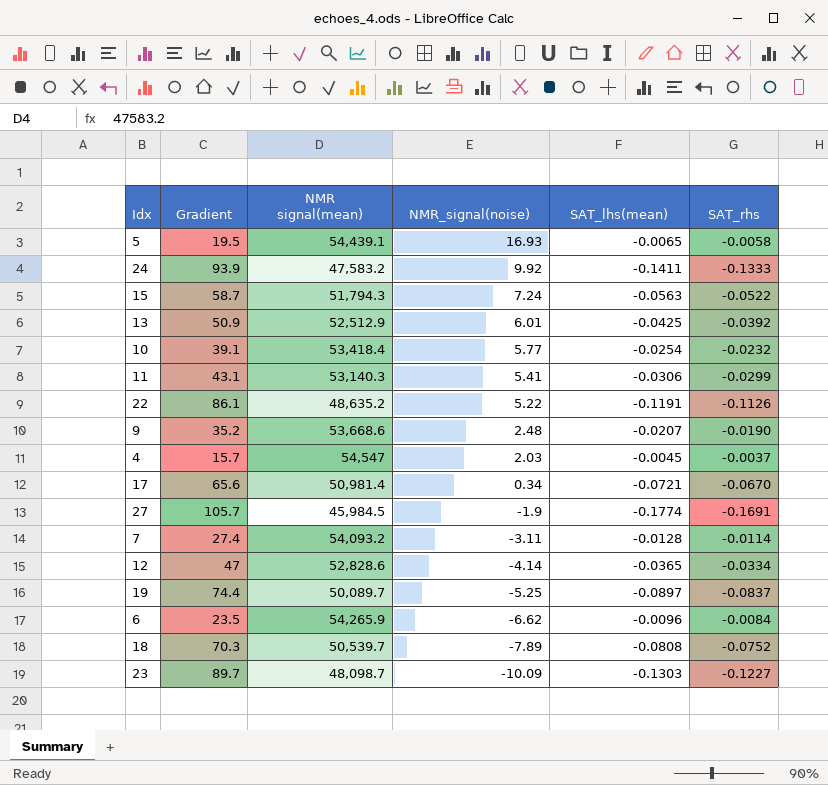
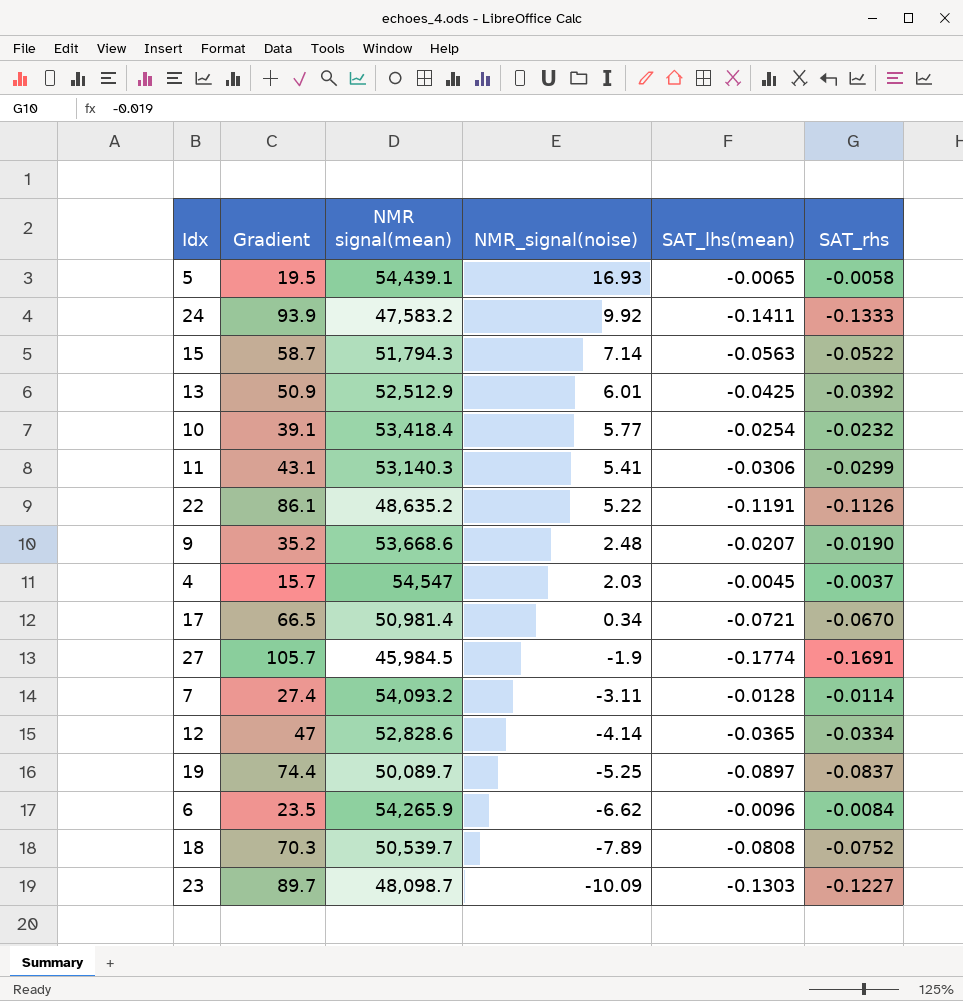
15 | NMR_signal(noise): 7.24 -> 7.14
17 | Gradient: 65.6 -> 66.5

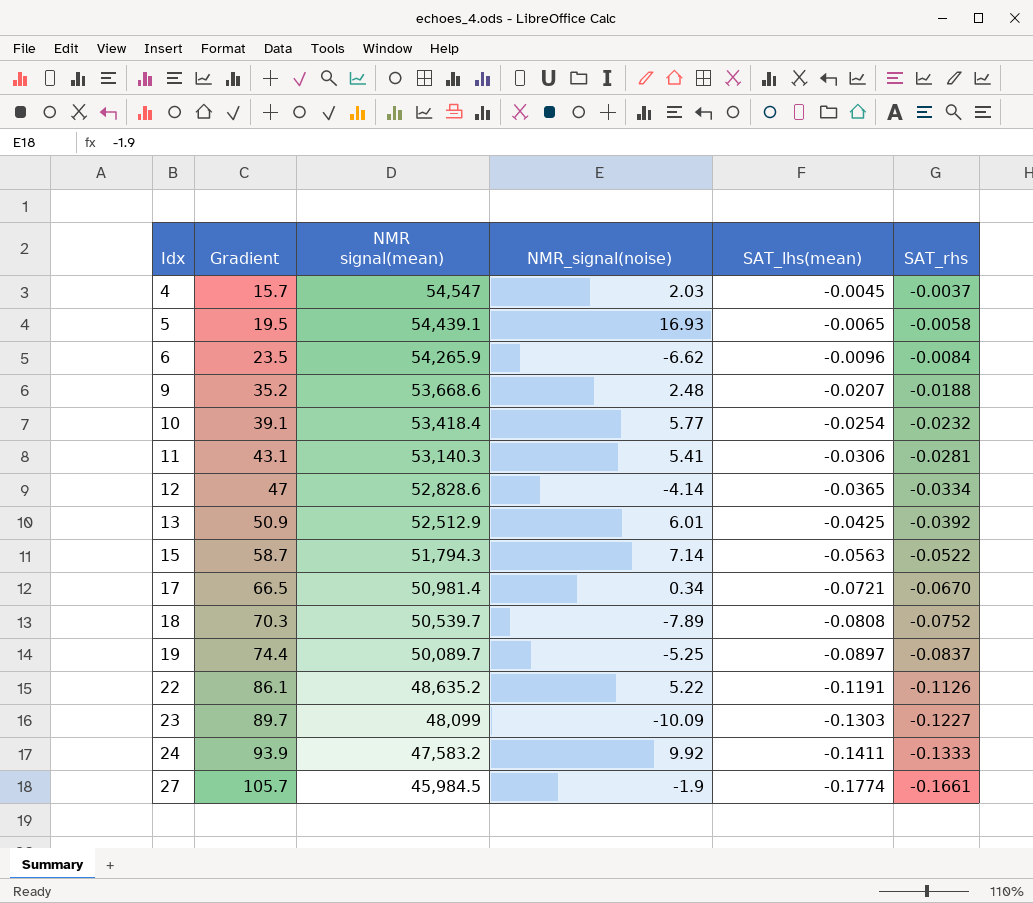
row order: NMR_signal(noise) descending -> Idx ascending
row 7: 27.4 | 54,093.2 | -3.11 | -0.0128 | -0.0114 -> none
9 | SAT_rhs: -0.0190 -> -0.0188
11 | SAT_rhs: -0.0299 -> -0.0281
23 | NMR signal(mean): 48,098.7 -> 48,099
27 | SAT_rhs: -0.1691 -> -0.1661

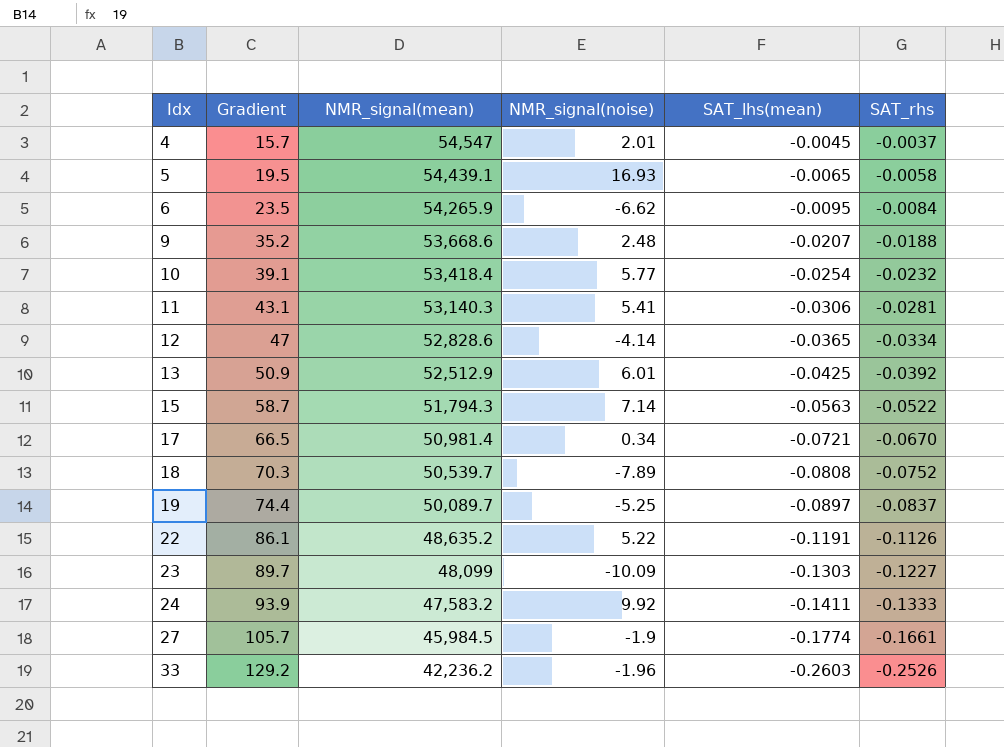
column name: NMR signal(mean) -> NMR_signal(mean)
4 | NMR_signal(noise): 2.03 -> 2.01
6 | SAT_lhs(mean): -0.0096 -> -0.0095
row 33: none -> 129.2 | 42,236.2 | -1.96 | -0.2603 | -0.2526

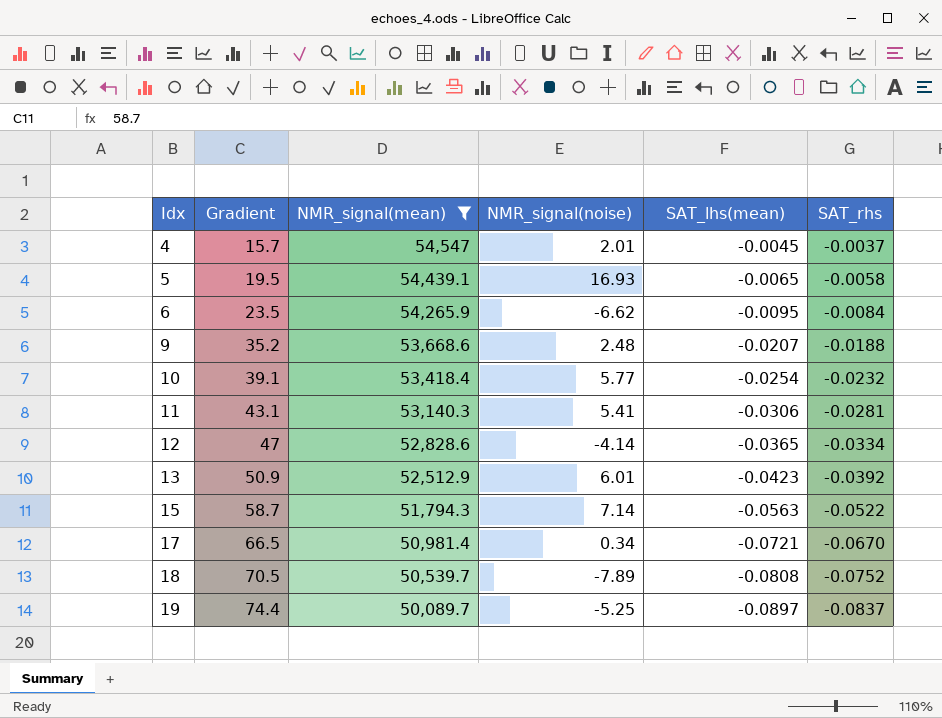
filter: none -> NMR_signal(mean) >= 50,089.7
13 | SAT_lhs(mean): -0.0425 -> -0.0423
18 | Gradient: 70.3 -> 70.5

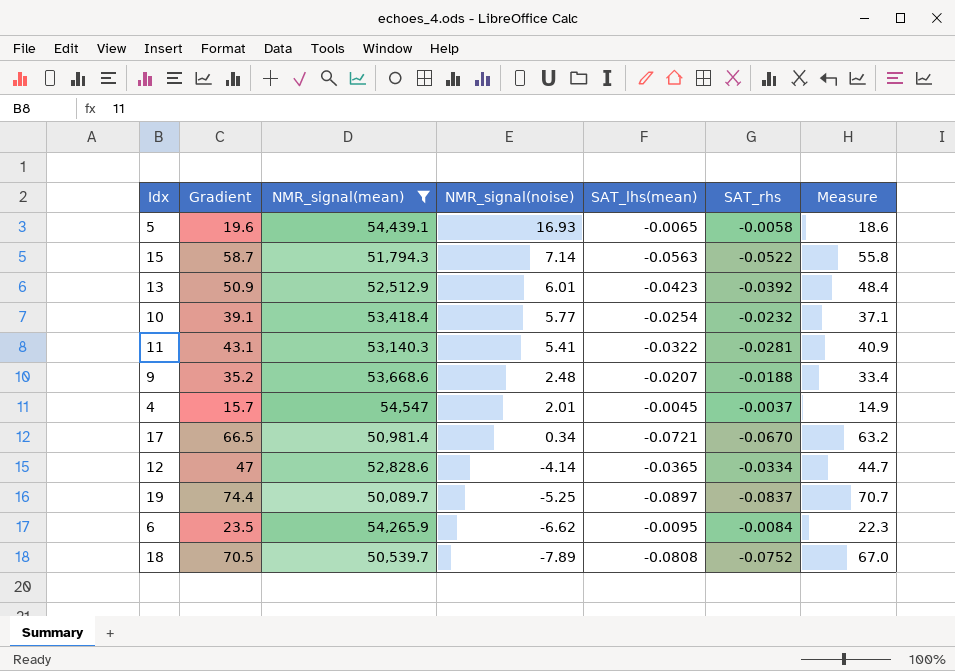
row order: Idx ascending -> NMR_signal(noise) descending
column Measure | formula: none -> [Gradient] * 0.95
5 | Gradient: 19.5 -> 19.6
11 | SAT_lhs(mean): -0.0306 -> -0.0322

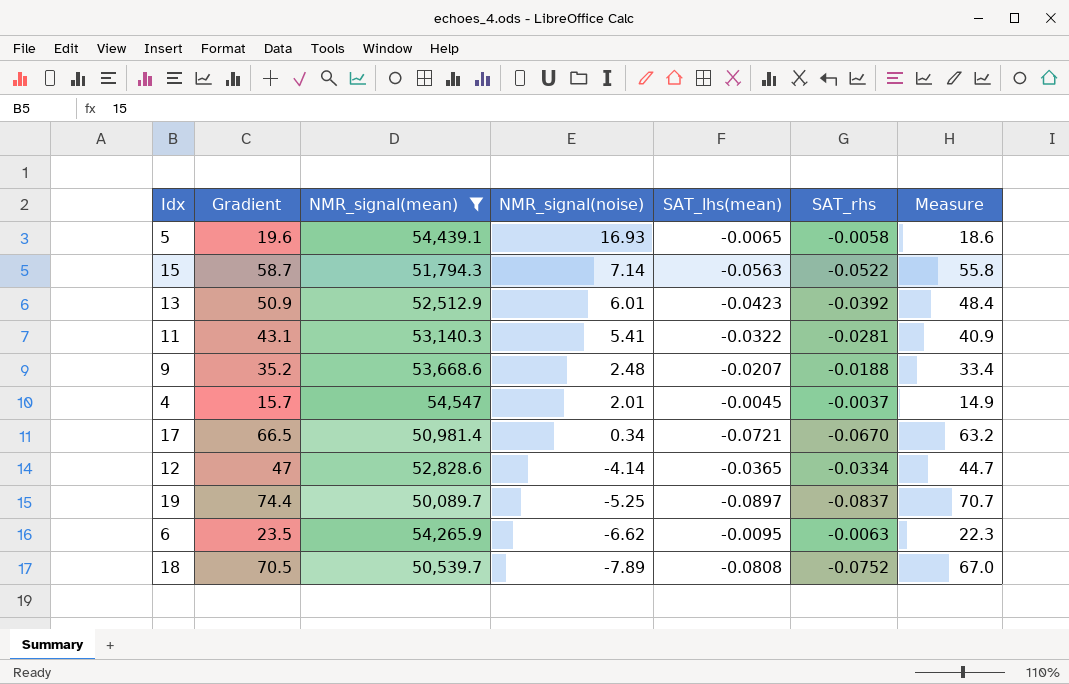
row 10: 39.1 | 53,418.4 | 5.77 | -0.0254 | -0.0232 | 37.1 -> none
6 | SAT_rhs: -0.0084 -> -0.0063

